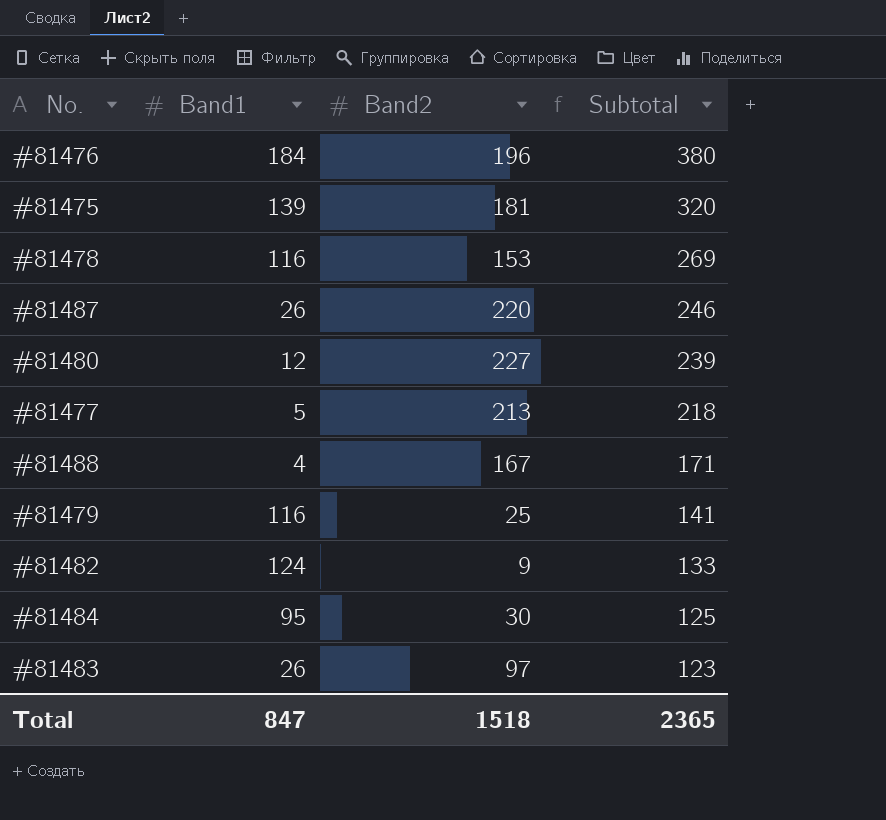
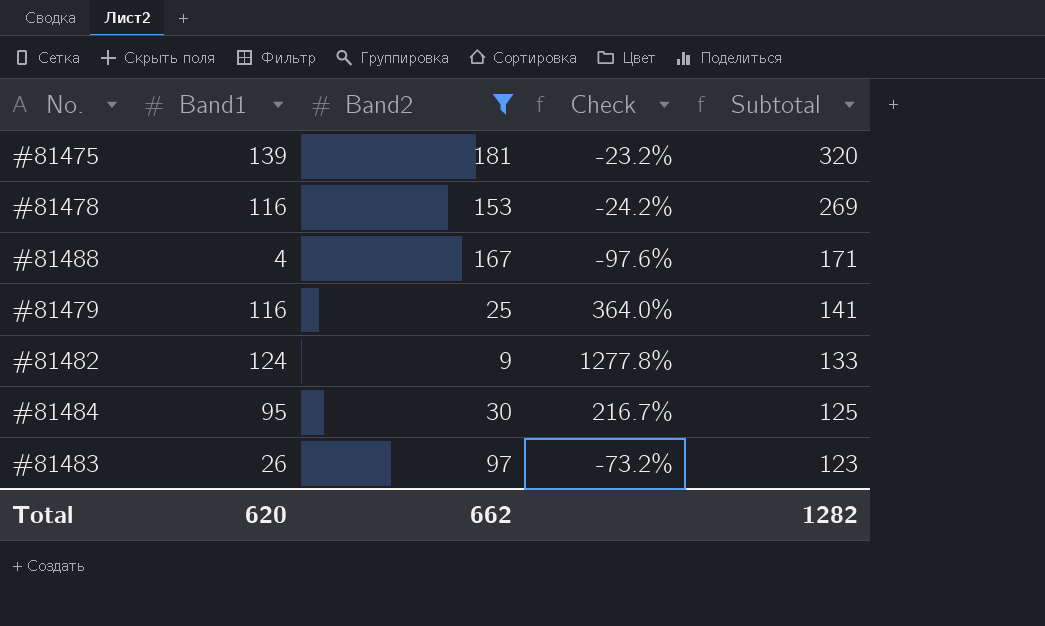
filter: none -> Band2 <= 181
column Check | formula: none -> ([Band1] - [Band2]) / [Band2]
Total | Band1: 847 -> 620
Total | Band2: 1518 -> 662
Total | Subtotal: 2365 -> 1282

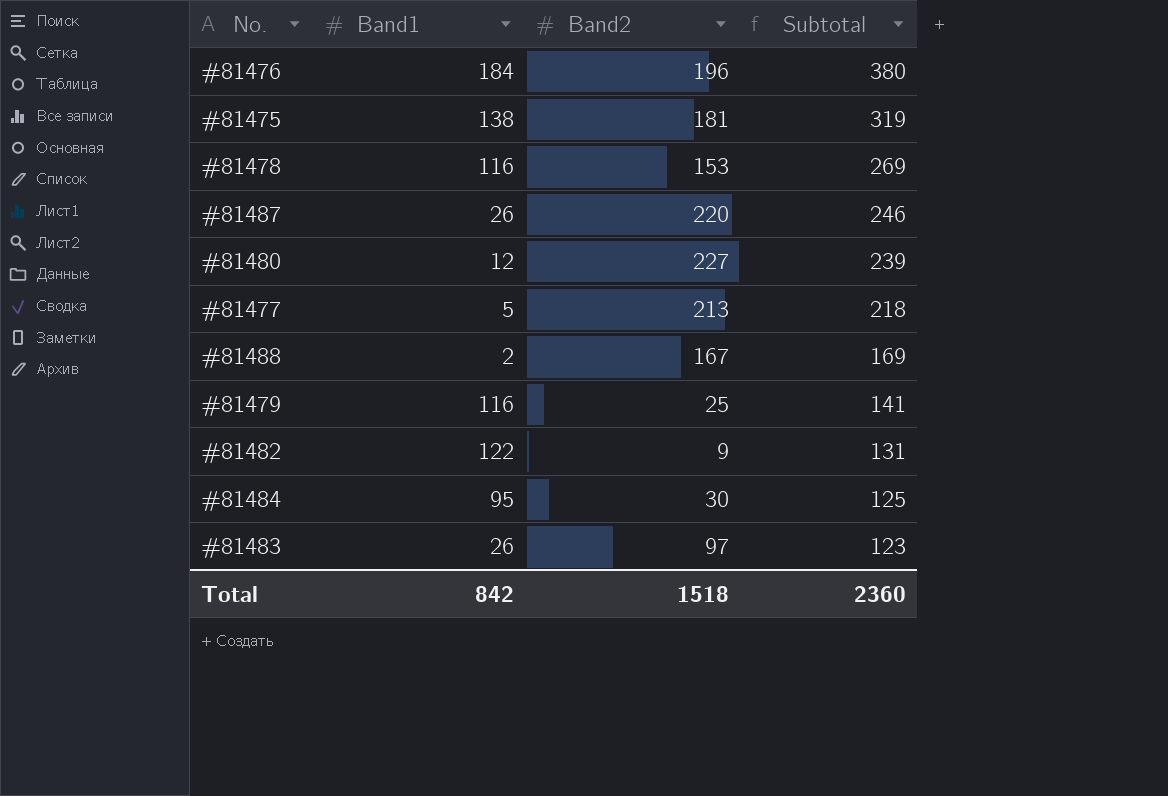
filter: Band2 <= 181 -> none
column Check | formula: ([Band1] - [Band2]) / [Band2] -> none
#81475 | Band1: 139 -> 138
#81475 | Subtotal: 320 -> 319
#81488 | Band1: 4 -> 2
#81488 | Subtotal: 171 -> 169
#81482 | Band1: 124 -> 122
#81482 | Subtotal: 133 -> 131
Total | Band1: 620 -> 842
Total | Band2: 662 -> 1518
Total | Subtotal: 1282 -> 2360

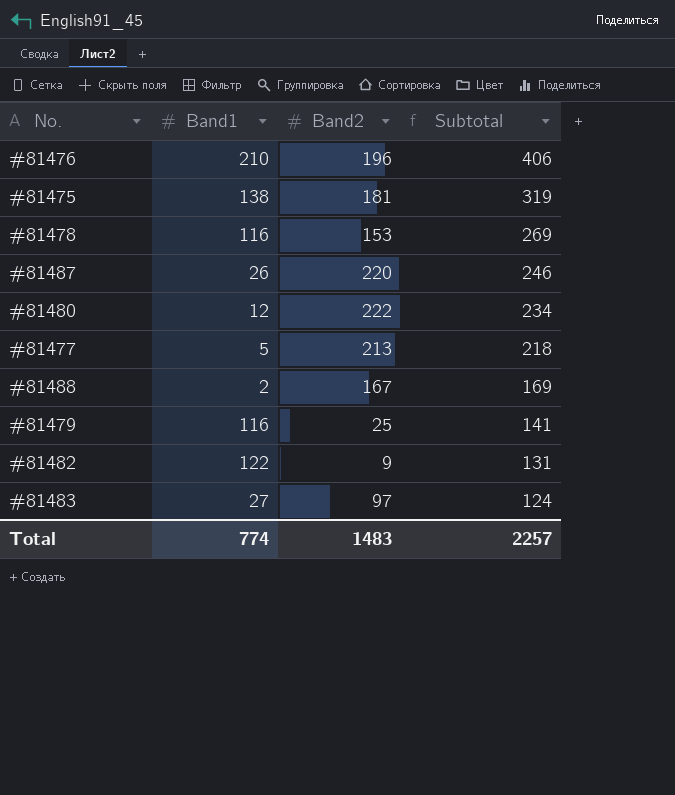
row #81484: 95 | 30 | 125 -> none
#81476 | Band1: 184 -> 210
#81476 | Subtotal: 380 -> 406
#81480 | Band2: 227 -> 222
#81480 | Subtotal: 239 -> 234
#81483 | Band1: 26 -> 27
#81483 | Subtotal: 123 -> 124
Total | Band1: 842 -> 774
Total | Band2: 1518 -> 1483
Total | Subtotal: 2360 -> 2257

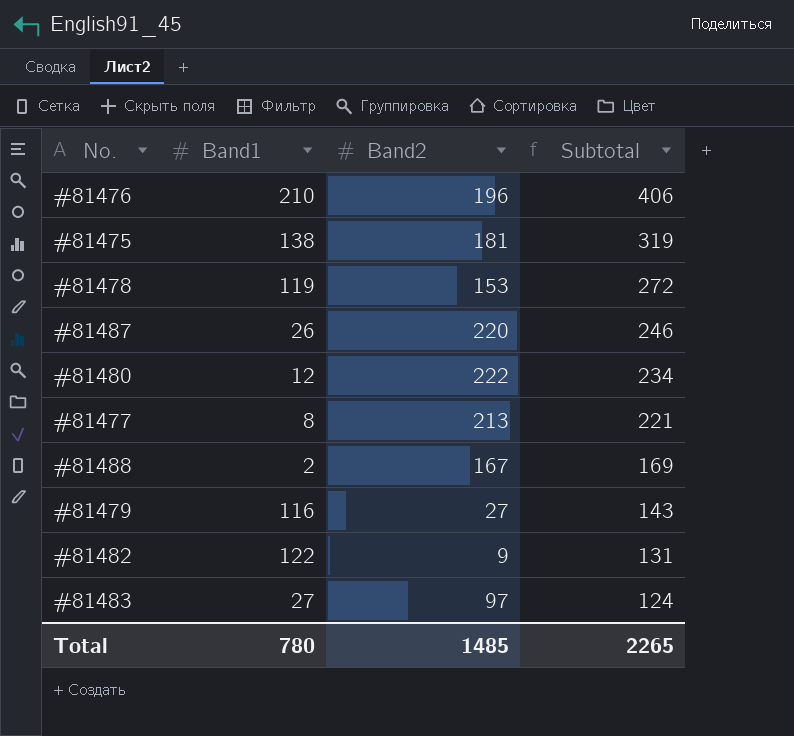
#81478 | Band1: 116 -> 119
#81478 | Subtotal: 269 -> 272
#81477 | Band1: 5 -> 8
#81477 | Subtotal: 218 -> 221
#81479 | Band2: 25 -> 27
#81479 | Subtotal: 141 -> 143
Total | Band1: 774 -> 780
Total | Band2: 1483 -> 1485
Total | Subtotal: 2257 -> 2265

